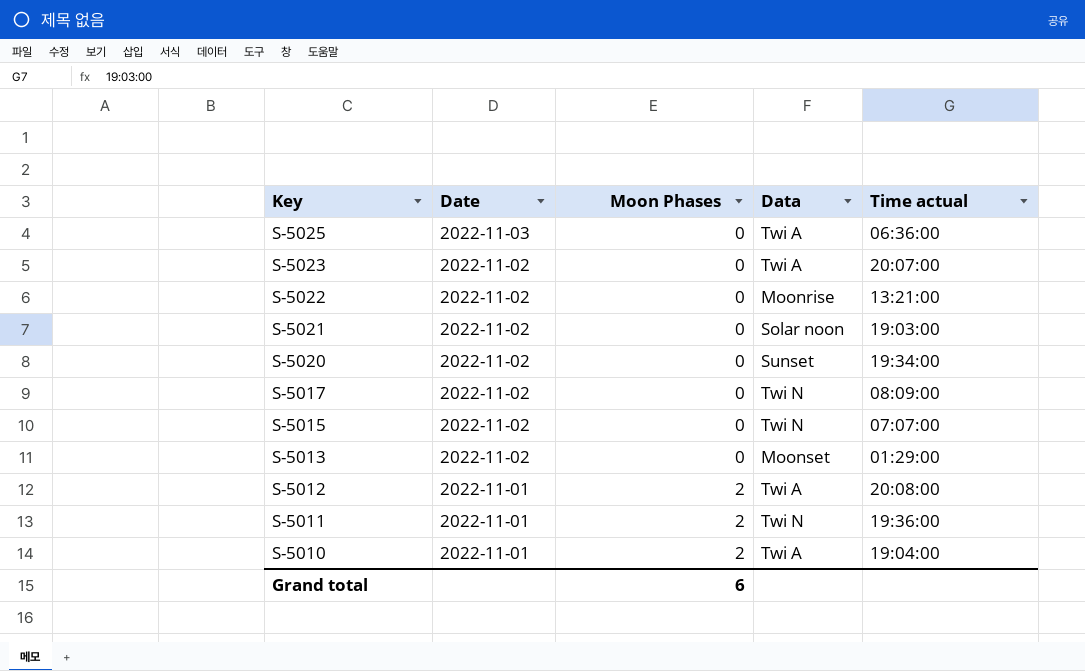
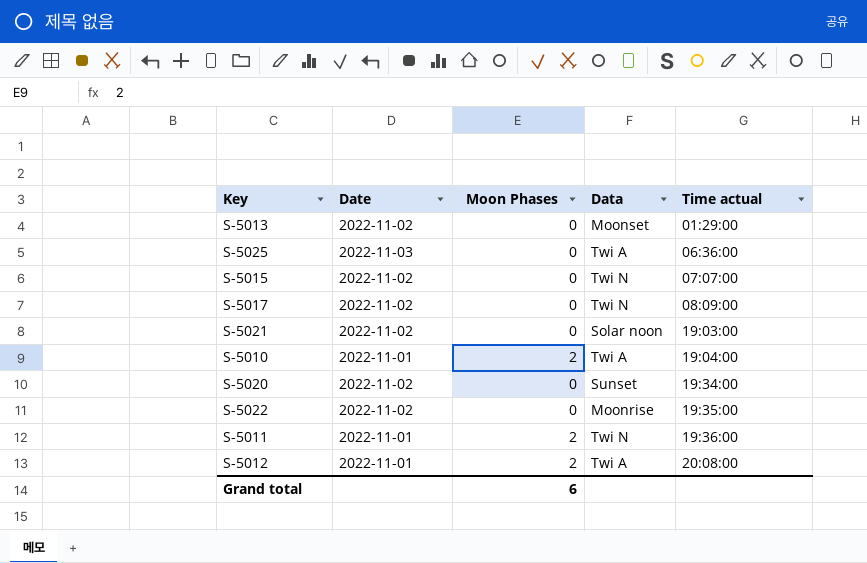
row order: Key descending -> Time actual ascending
row S-5023: 2022-11-02 | 0 | Twi A | 20:07:00 -> none
S-5022 | Time actual: 13:21:00 -> 19:35:00

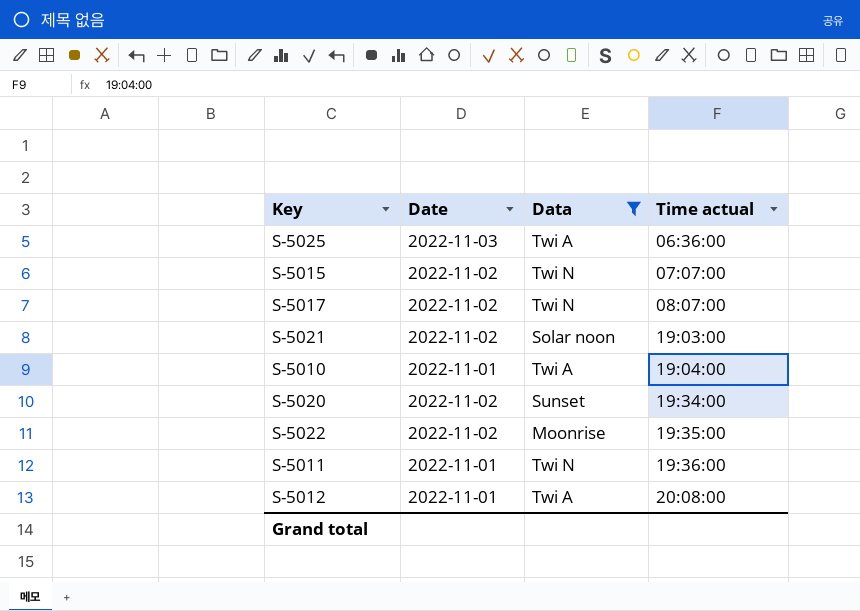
filter: none -> Data != Moonset
column Moon Phases | position: 3 -> none
S-5017 | Time actual: 08:09:00 -> 08:07:00

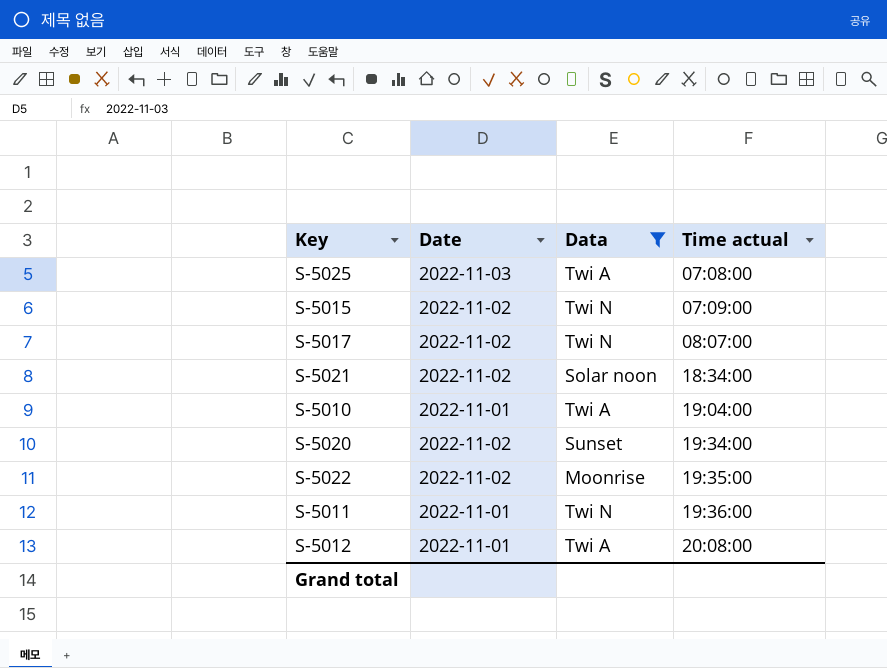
S-5025 | Time actual: 06:36:00 -> 07:08:00
S-5015 | Time actual: 07:07:00 -> 07:09:00
S-5021 | Time actual: 19:03:00 -> 18:34:00

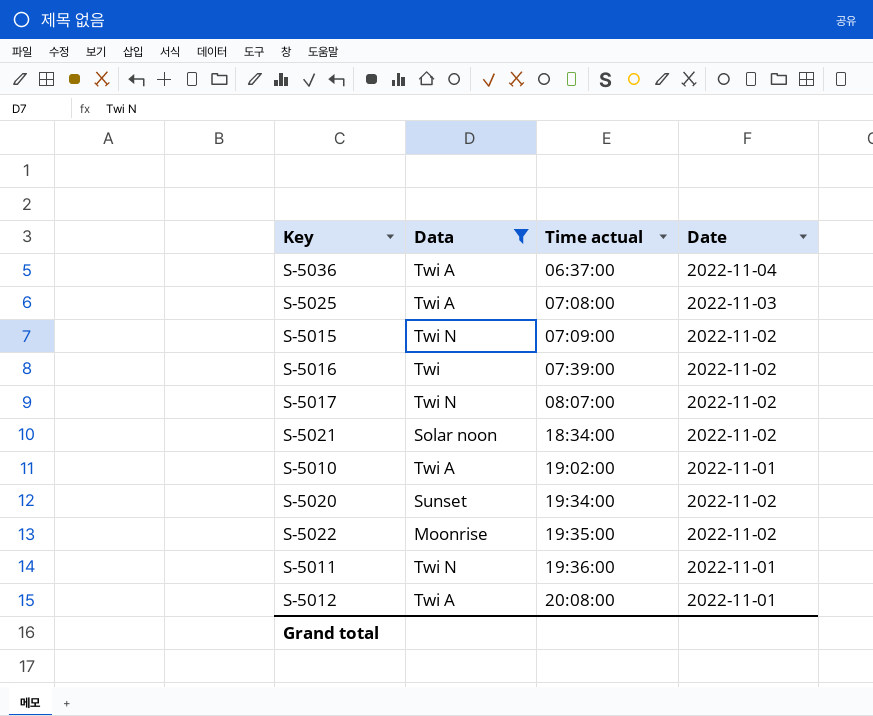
column Date | position: 2 -> 4
row S-5036: none -> Twi A | 06:37:00 | 2022-11-04
row S-5016: none -> Twi | 07:39:00 | 2022-11-02
S-5010 | Time actual: 19:04:00 -> 19:02:00

